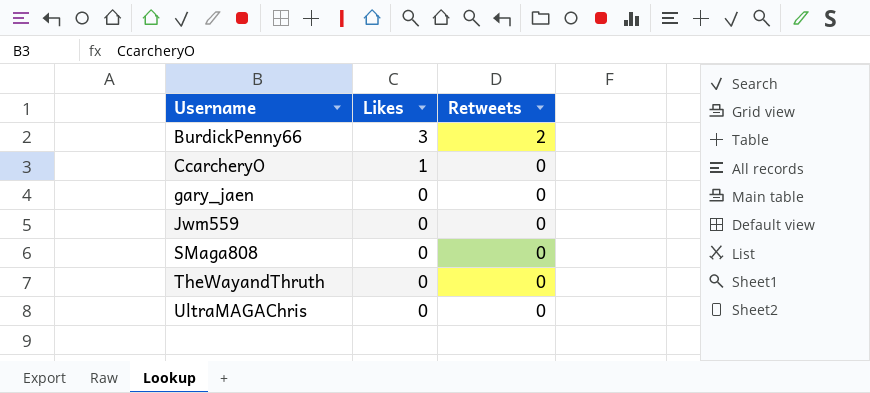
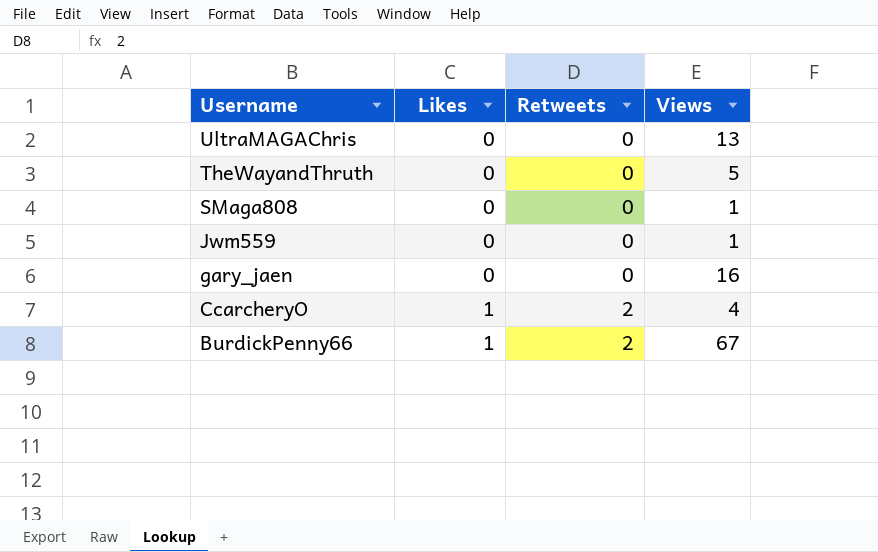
row order: Username ascending -> Username descending
column Views | position: none -> 4
CcarcheryO | Retweets: 0 -> 2
BurdickPenny66 | Likes: 3 -> 1

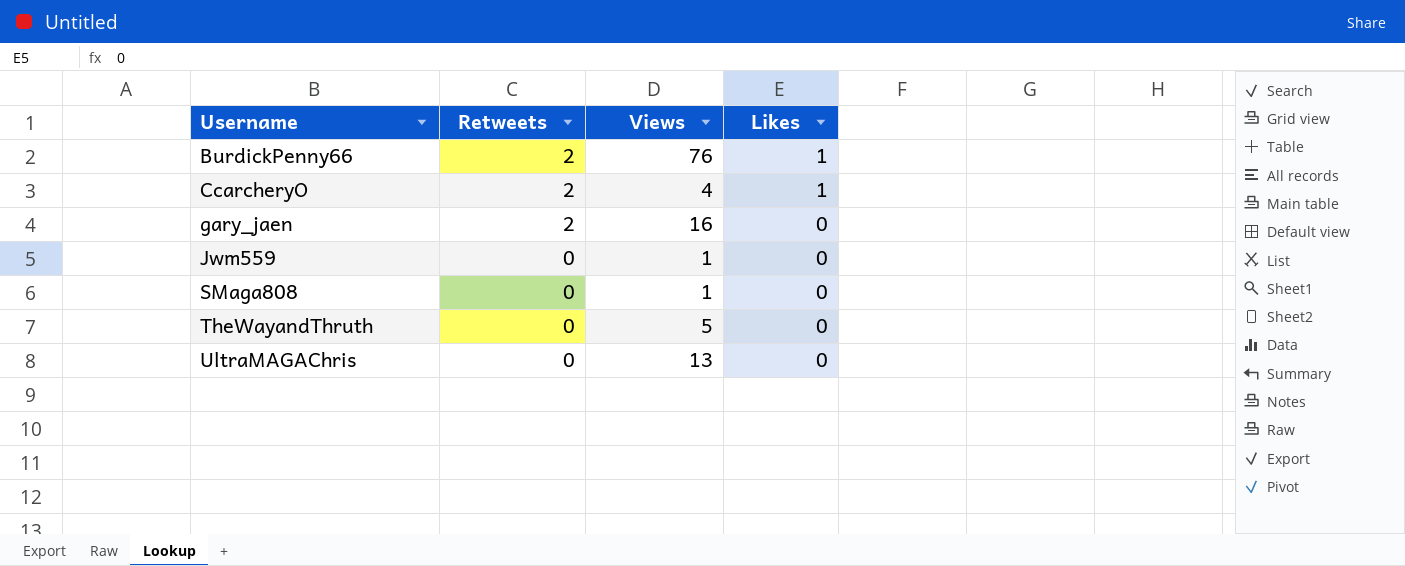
row order: Username descending -> Username ascending
column Likes | position: 2 -> 4
BurdickPenny66 | Views: 67 -> 76
gary_jaen | Retweets: 0 -> 2

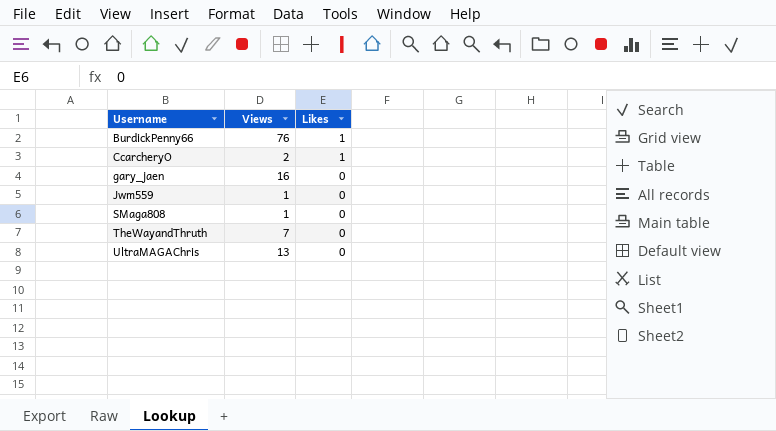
column Retweets | position: 2 -> none
CcarcheryO | Views: 4 -> 2
TheWayandThruth | Views: 5 -> 7

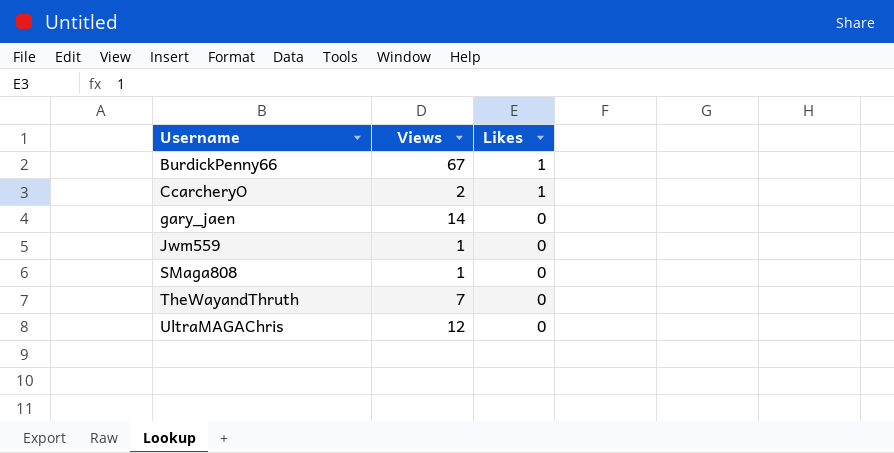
BurdickPenny66 | Views: 76 -> 67
gary_jaen | Views: 16 -> 14
UltraMAGAChris | Views: 13 -> 12

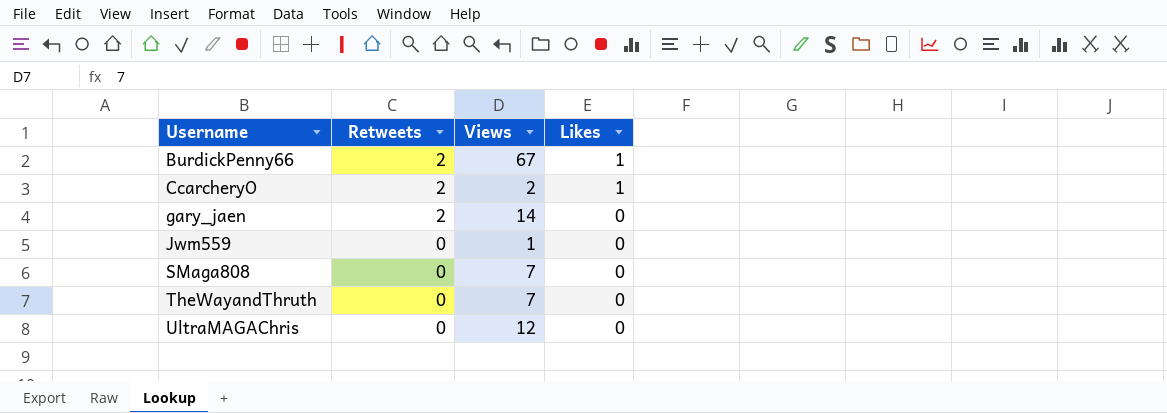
column Retweets | position: none -> 2
SMaga808 | Views: 1 -> 7

